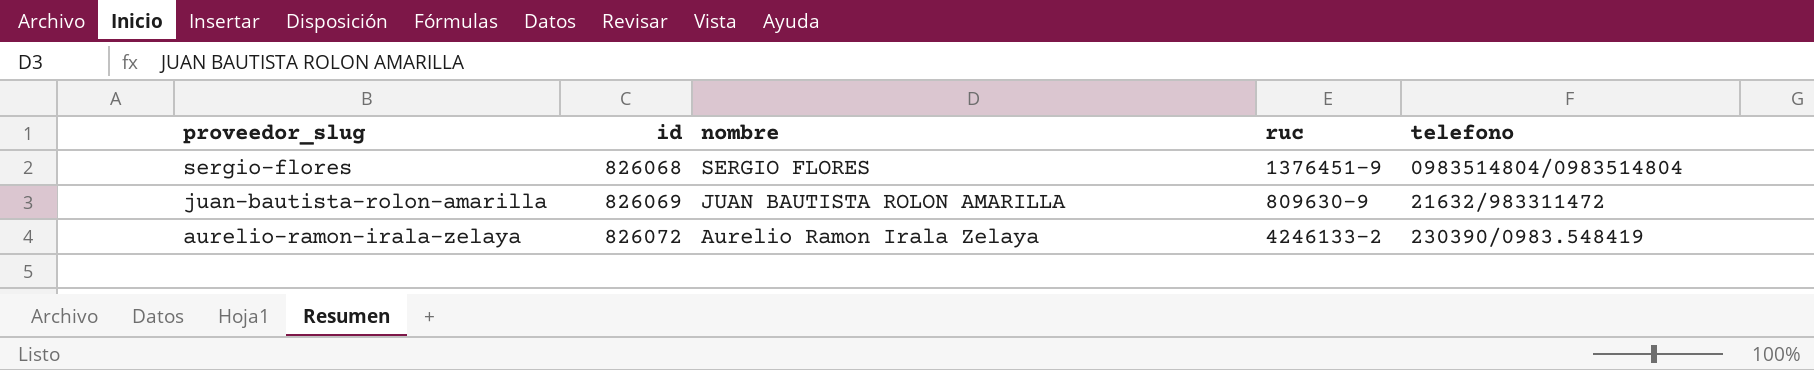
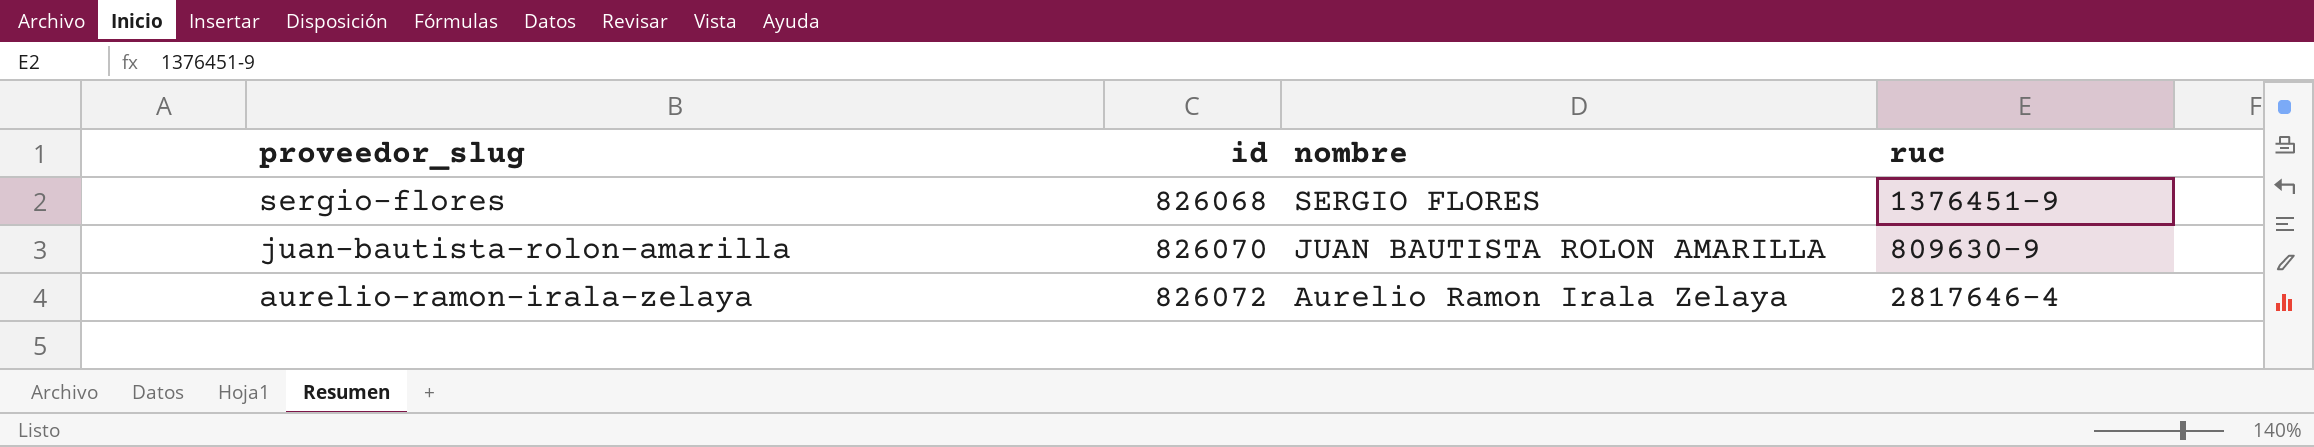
column telefono | position: 5 -> none
juan-bautista-rolon-amarilla | id: 826069 -> 826070
aurelio-ramon-irala-zelaya | ruc: 4246133-2 -> 2817646-4

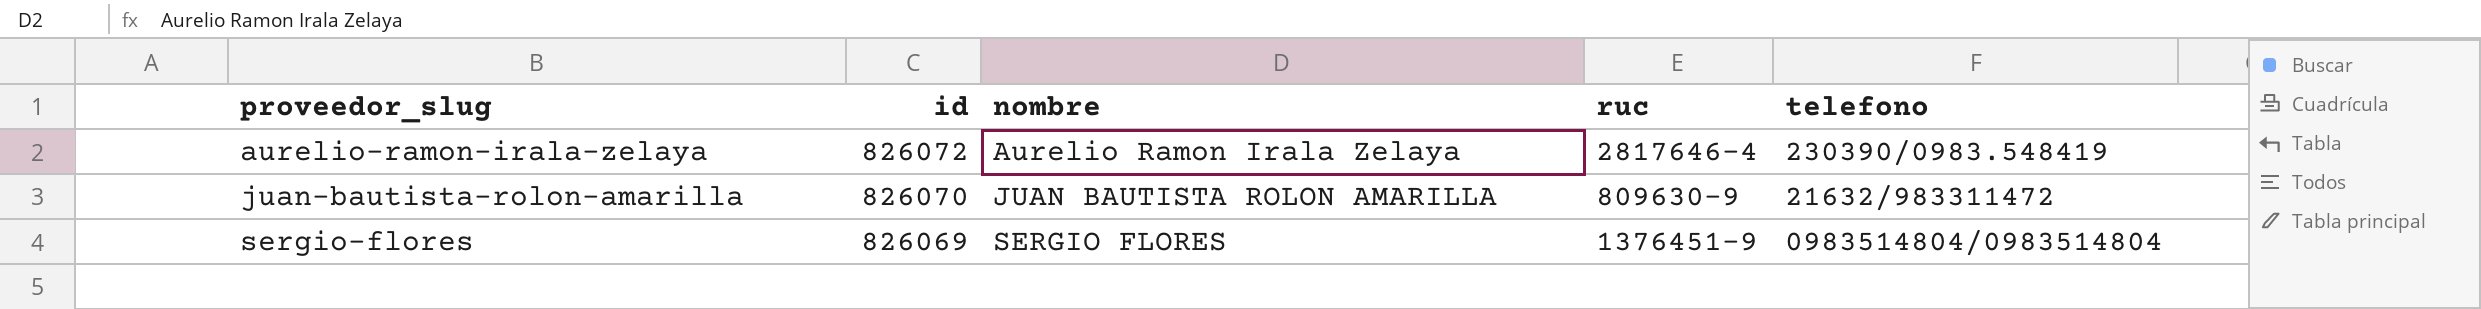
row order: proveedor_slug descending -> proveedor_slug ascending
column telefono | position: none -> 5
sergio-flores | id: 826068 -> 826069

